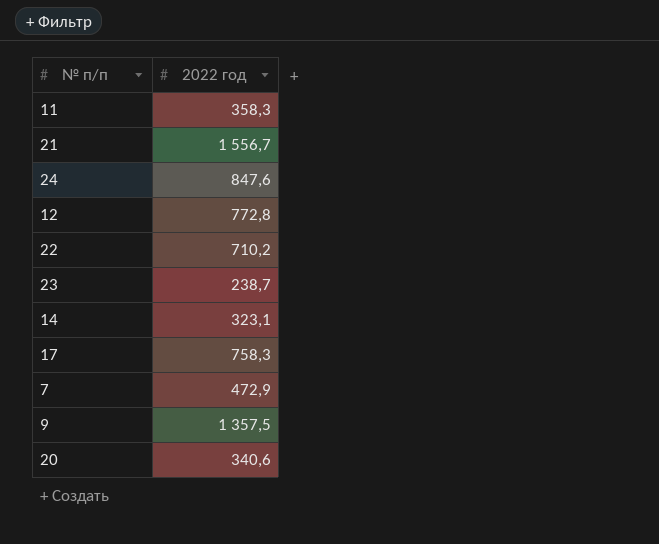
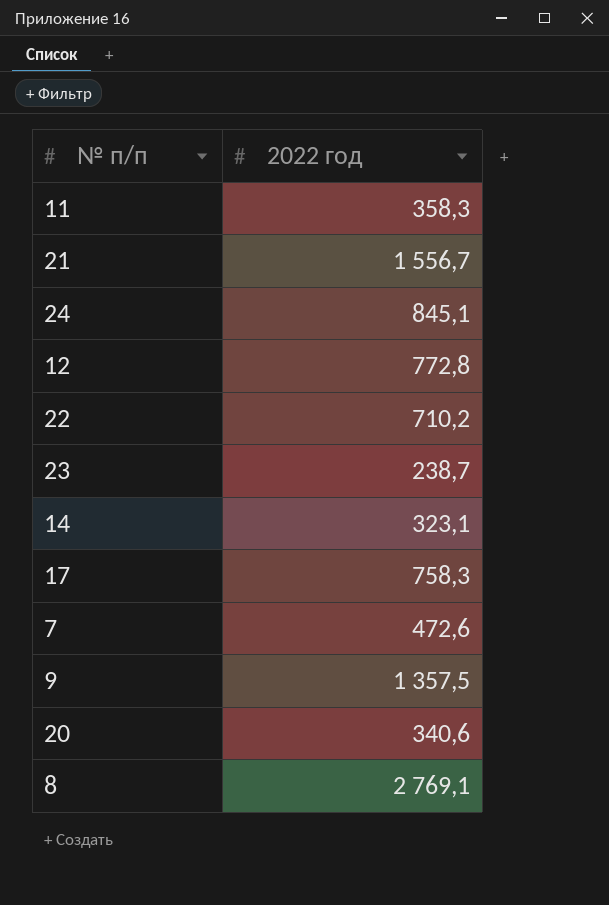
24 | 2022 год: 847,6 -> 845,1
7 | 2022 год: 472,9 -> 472,6
row 8: none -> 2 769,1

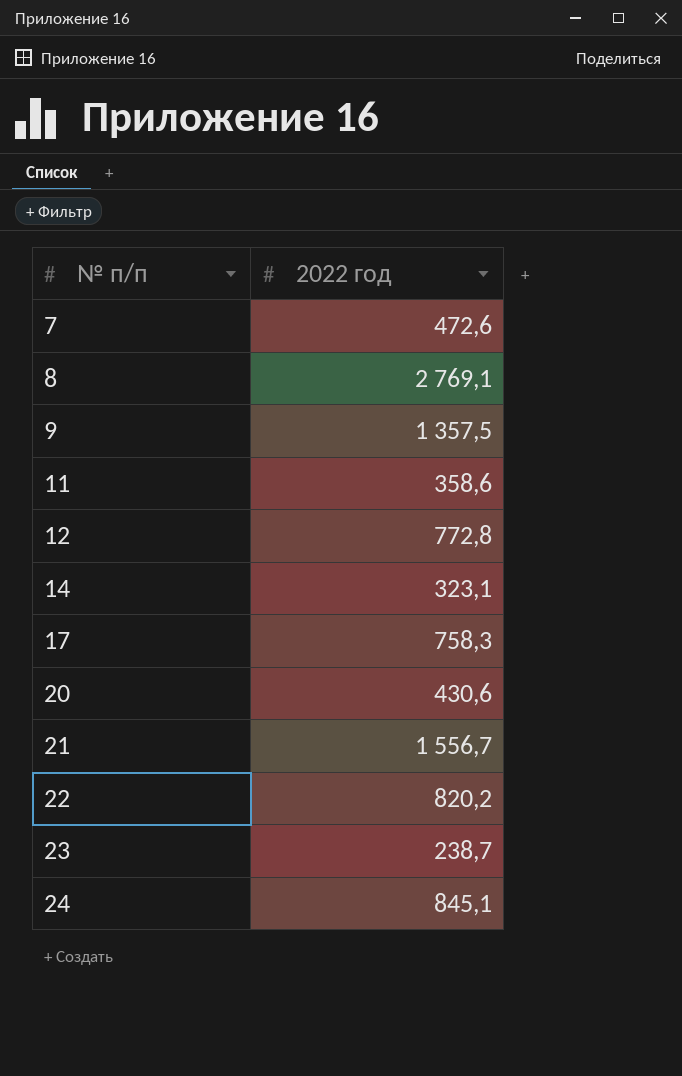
row order: none -> № п/п ascending
11 | 2022 год: 358,3 -> 358,6
20 | 2022 год: 340,6 -> 430,6
22 | 2022 год: 710,2 -> 820,2

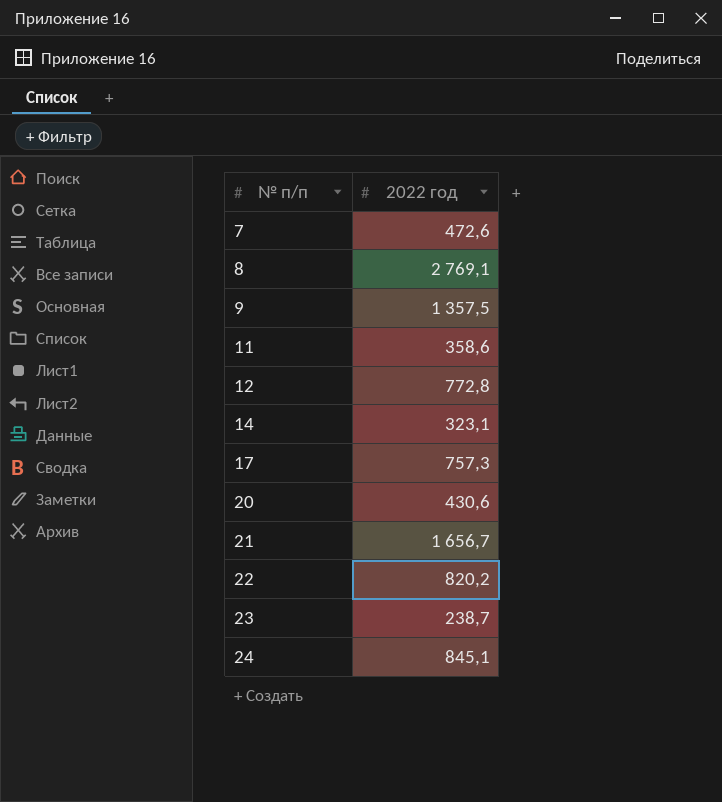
17 | 2022 год: 758,3 -> 757,3
21 | 2022 год: 1 556,7 -> 1 656,7

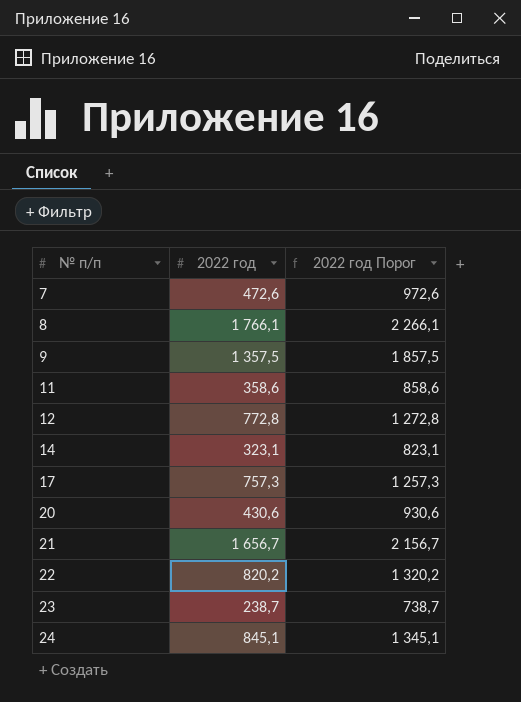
column 2022 год Порог | formula: none -> [2022 год] + 500
8 | 2022 год: 2 769,1 -> 1 766,1

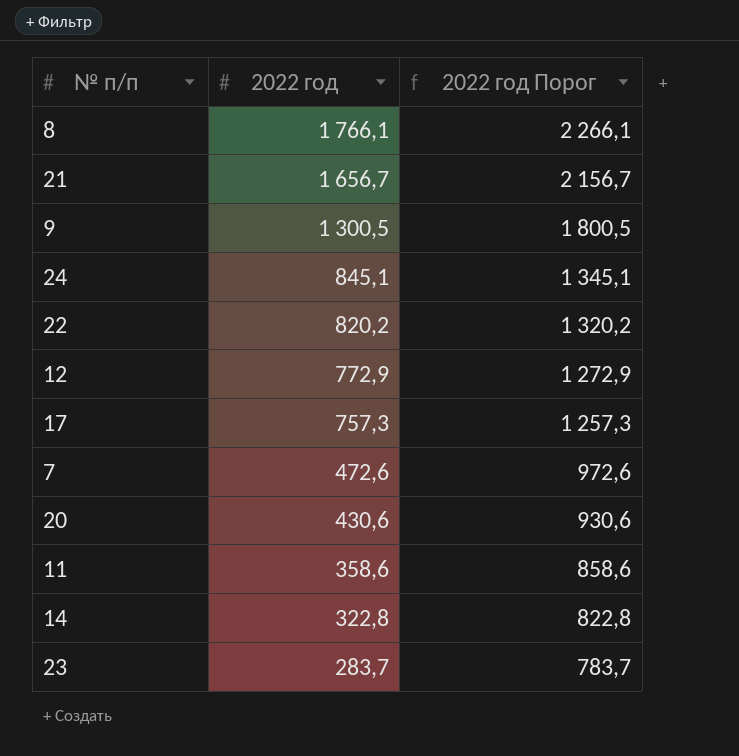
row order: № п/п ascending -> 2022 год descending
9 | 2022 год: 1 357,5 -> 1 300,5
9 | 2022 год Порог: 1 857,5 -> 1 800,5
12 | 2022 год: 772,8 -> 772,9
12 | 2022 год Порог: 1 272,8 -> 1 272,9
14 | 2022 год: 323,1 -> 322,8
14 | 2022 год Порог: 823,1 -> 822,8
23 | 2022 год: 238,7 -> 283,7
23 | 2022 год Порог: 738,7 -> 783,7

